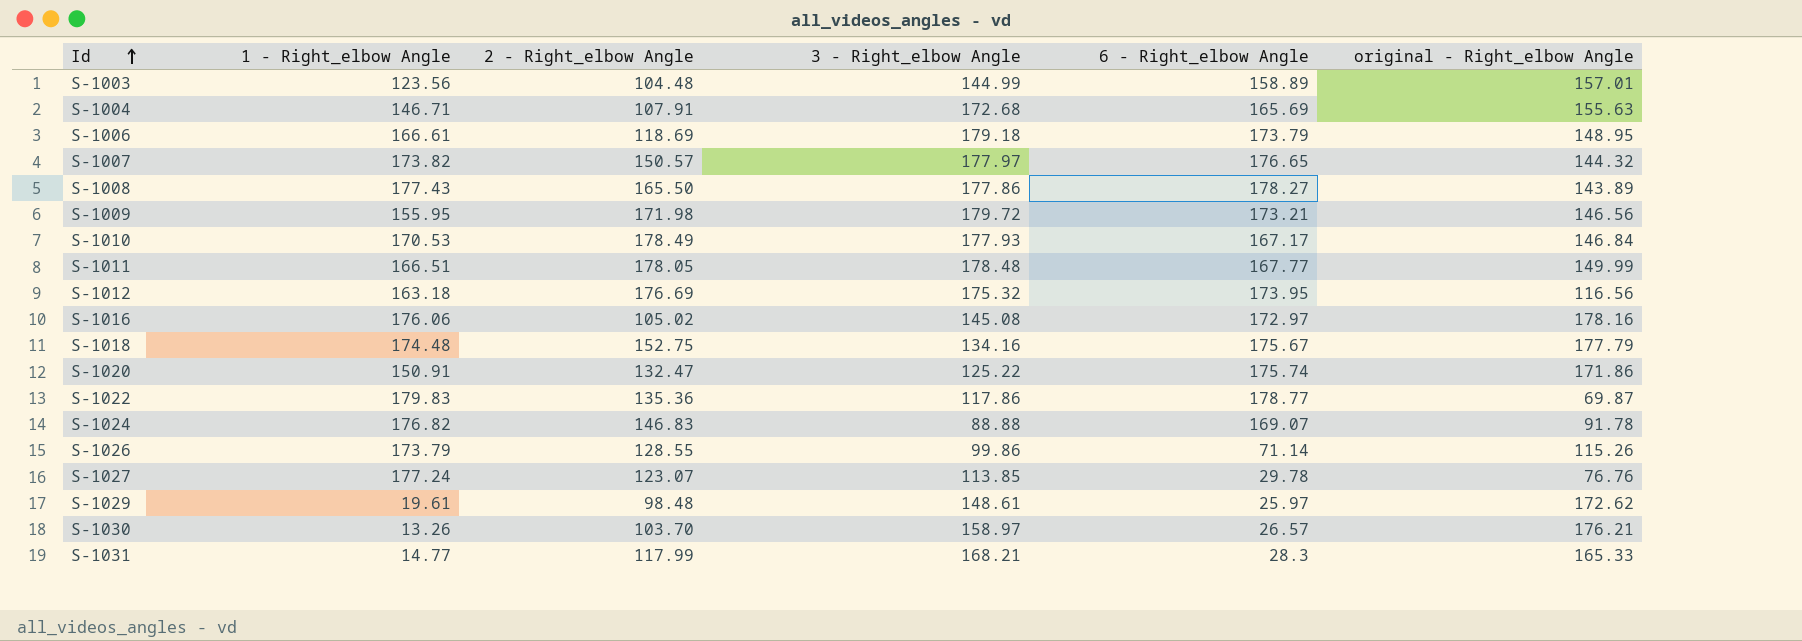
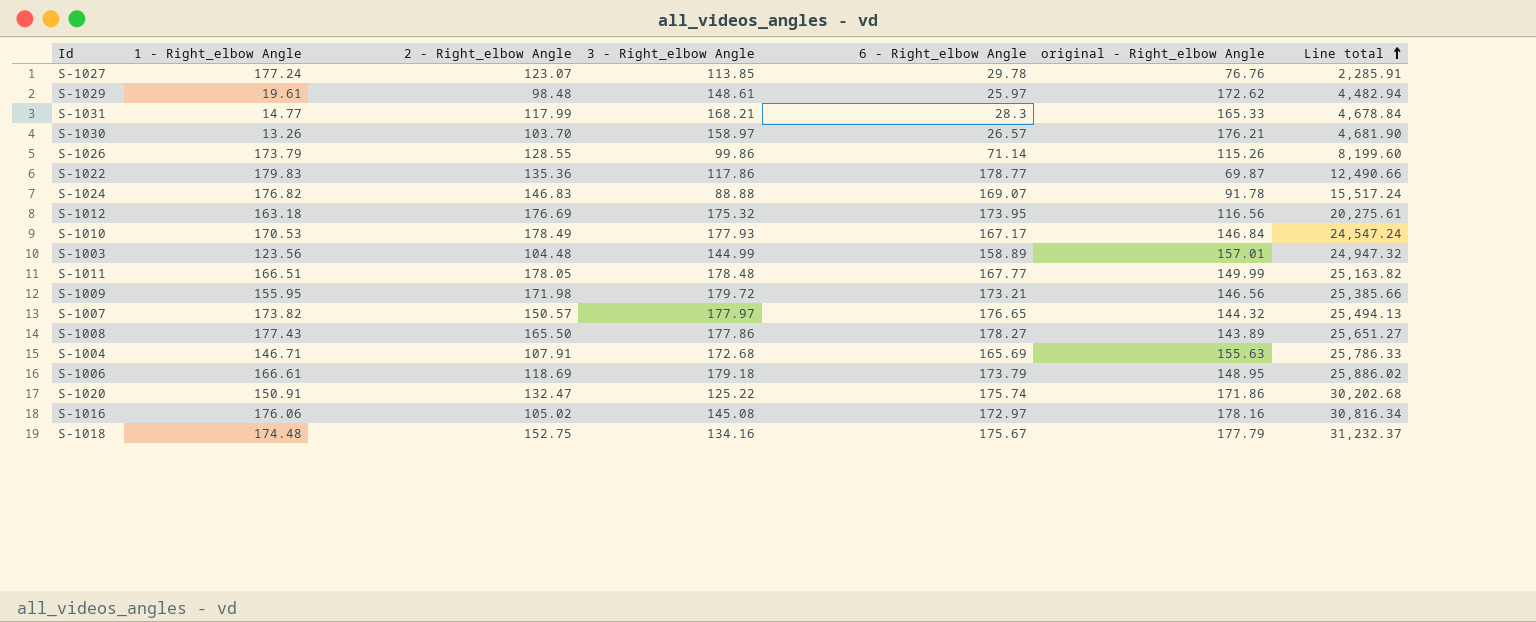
row order: Id ascending -> Line total ascending
column Line total | formula: none -> [6 - Right_elbow Angle] * [original - Right_elbow Angle]

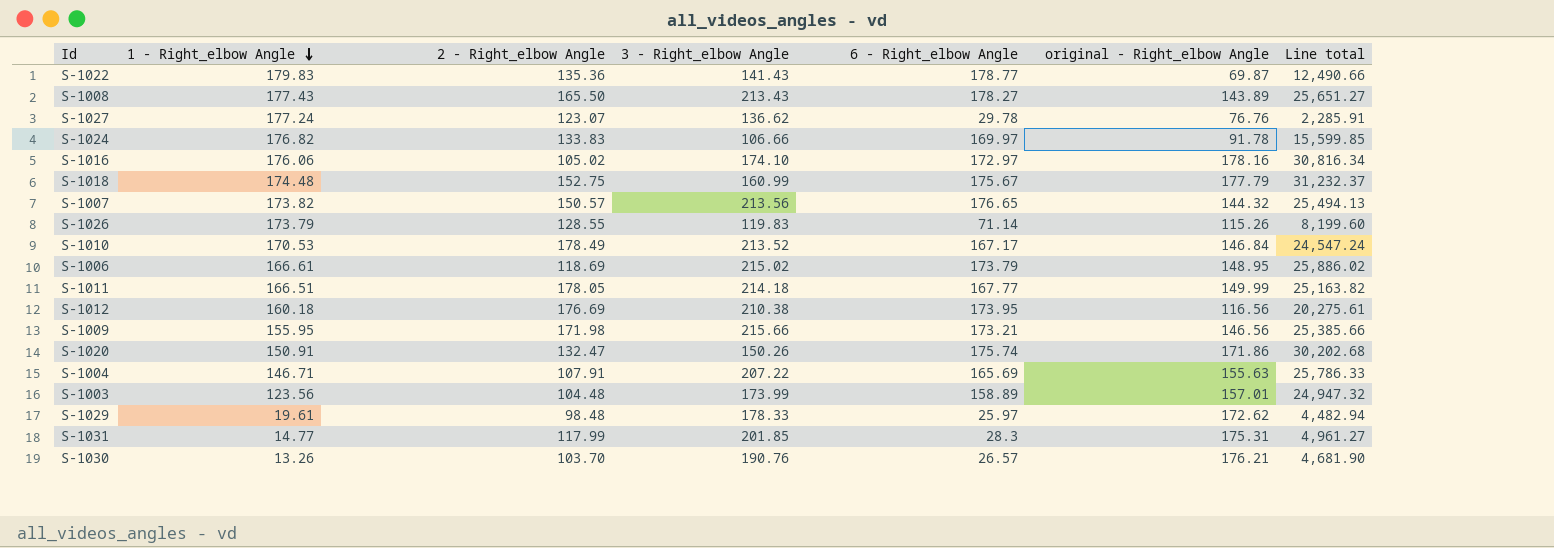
row order: Line total ascending -> 1 - Right_elbow Angle descending
S-1022 | 3 - Right_elbow Angle: 117.86 -> 141.43
S-1008 | 3 - Right_elbow Angle: 177.86 -> 213.43
S-1027 | 3 - Right_elbow Angle: 113.85 -> 136.62
S-1024 | 2 - Right_elbow Angle: 146.83 -> 133.83
S-1024 | 3 - Right_elbow Angle: 88.88 -> 106.66
S-1024 | 6 - Right_elbow Angle: 169.07 -> 169.97
S-1024 | Line total: 15,517.24 -> 15,599.85
S-1016 | 3 - Right_elbow Angle: 145.08 -> 174.10
S-1018 | 3 - Right_elbow Angle: 134.16 -> 160.99
S-1007 | 3 - Right_elbow Angle: 177.97 -> 213.56
S-1026 | 3 - Right_elbow Angle: 99.86 -> 119.83
S-1010 | 3 - Right_elbow Angle: 177.93 -> 213.52
S-1006 | 3 - Right_elbow Angle: 179.18 -> 215.02
S-1011 | 3 - Right_elbow Angle: 178.48 -> 214.18
S-1012 | 1 - Right_elbow Angle: 163.18 -> 160.18
S-1012 | 3 - Right_elbow Angle: 175.32 -> 210.38
S-1009 | 3 - Right_elbow Angle: 179.72 -> 215.66
S-1020 | 3 - Right_elbow Angle: 125.22 -> 150.26
S-1004 | 3 - Right_elbow Angle: 172.68 -> 207.22
S-1003 | 3 - Right_elbow Angle: 144.99 -> 173.99
S-1029 | 3 - Right_elbow Angle: 148.61 -> 178.33
S-1031 | 3 - Right_elbow Angle: 168.21 -> 201.85
S-1031 | original - Right_elbow Angle: 165.33 -> 175.31
S-1031 | Line total: 4,678.84 -> 4,961.27
S-1030 | 3 - Right_elbow Angle: 158.97 -> 190.76

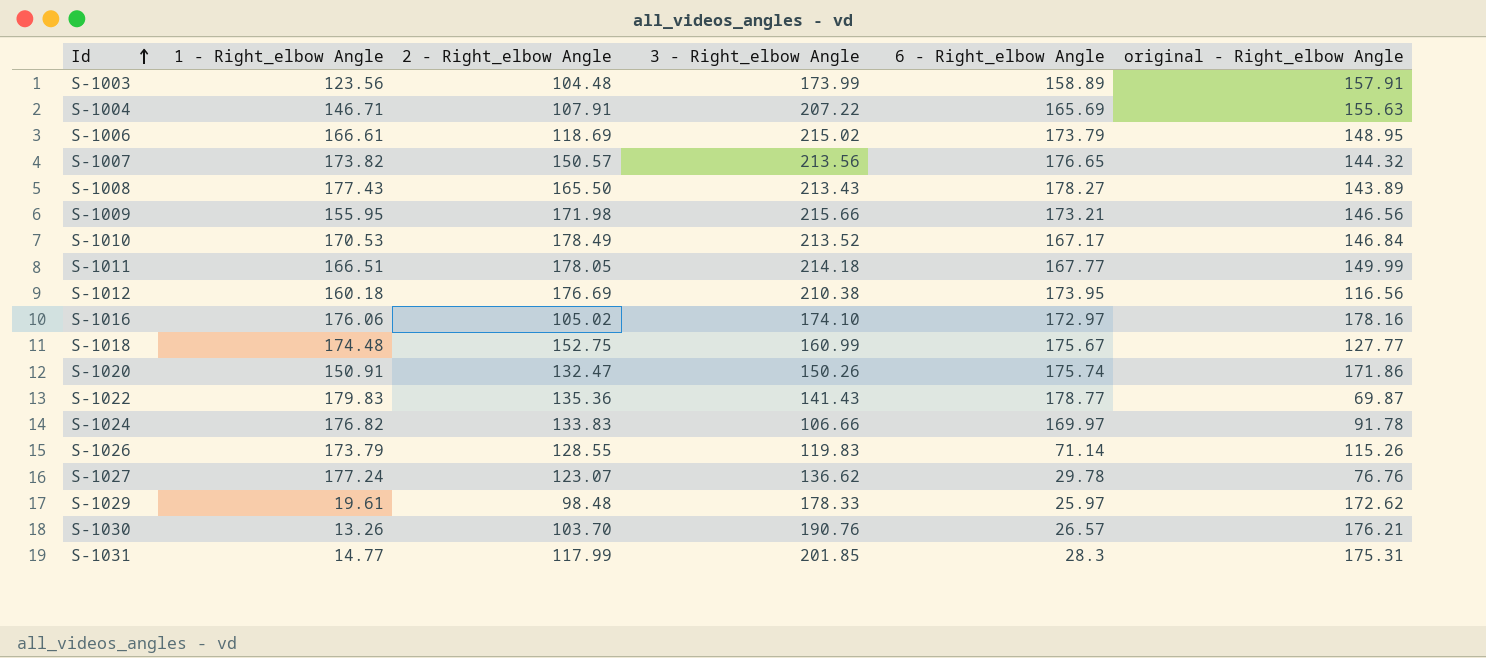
row order: 1 - Right_elbow Angle descending -> Id ascending
column Line total | formula: [6 - Right_elbow Angle] * [original - Right_elbow Angle] -> none
S-1003 | original - Right_elbow Angle: 157.01 -> 157.91
S-1018 | original - Right_elbow Angle: 177.79 -> 127.77

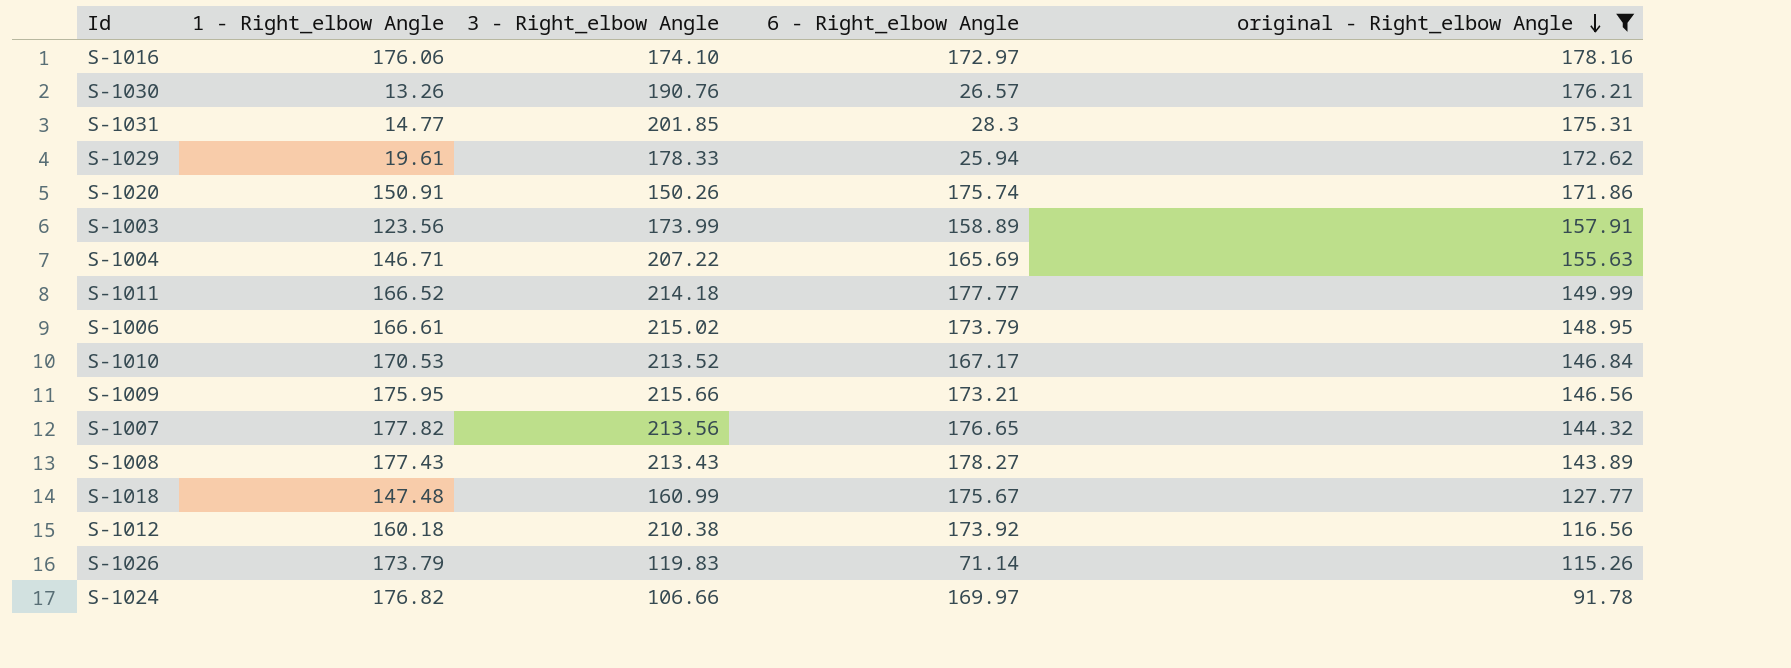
filter: none -> original - Right_elbow Angle >= 91.78
row order: Id ascending -> original - Right_elbow Angle descending
column 2 - Right_elbow Angle | position: 3 -> none
S-1029 | 6 - Right_elbow Angle: 25.97 -> 25.94
S-1011 | 1 - Right_elbow Angle: 166.51 -> 166.52
S-1011 | 6 - Right_elbow Angle: 167.77 -> 177.77
S-1009 | 1 - Right_elbow Angle: 155.95 -> 175.95
S-1007 | 1 - Right_elbow Angle: 173.82 -> 177.82
S-1018 | 1 - Right_elbow Angle: 174.48 -> 147.48
S-1012 | 6 - Right_elbow Angle: 173.95 -> 173.92

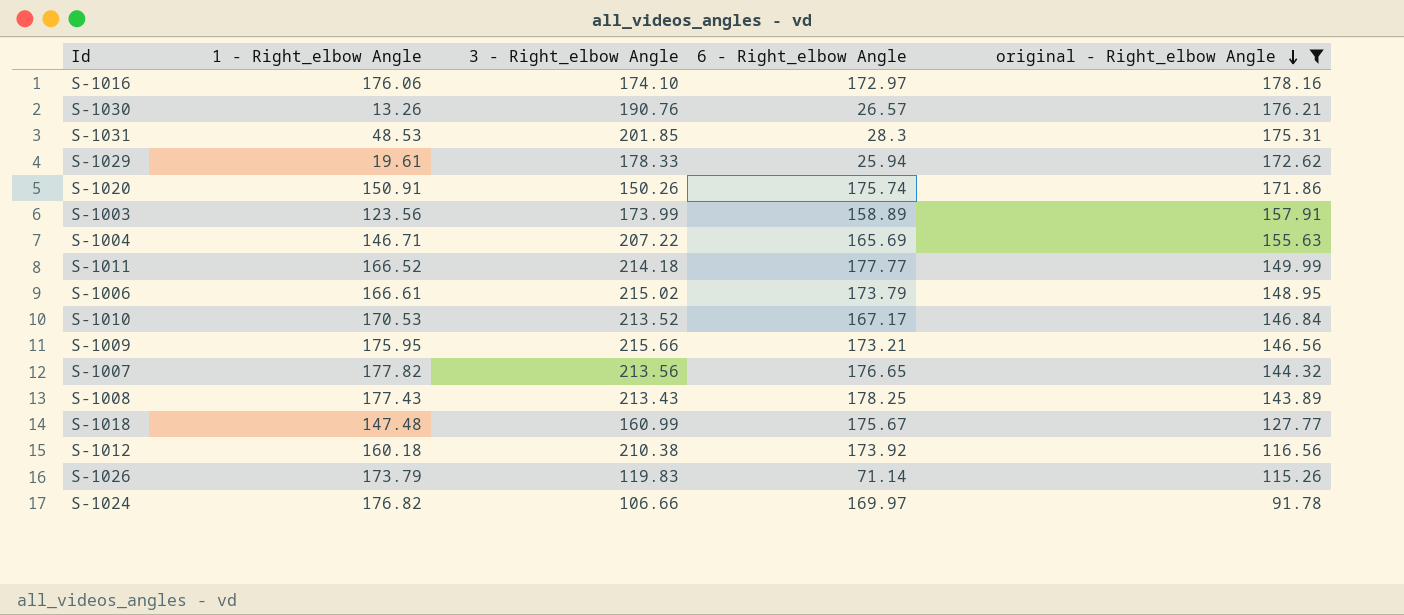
S-1031 | 1 - Right_elbow Angle: 14.77 -> 48.53
S-1008 | 6 - Right_elbow Angle: 178.27 -> 178.25

